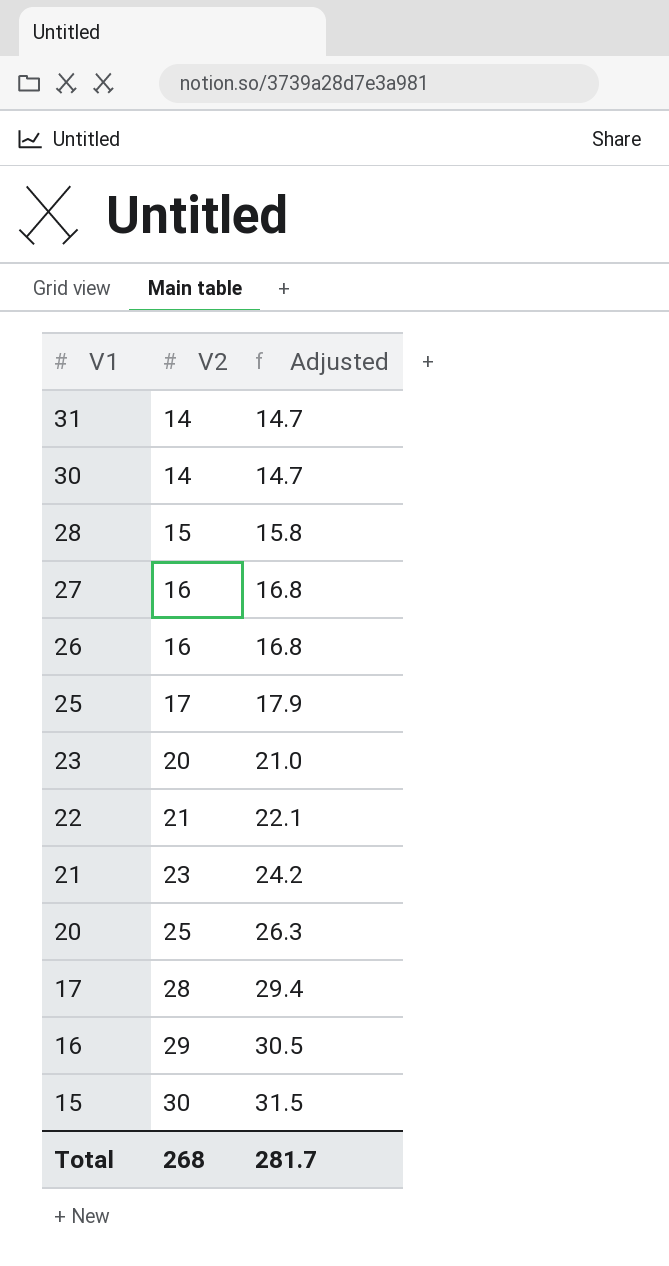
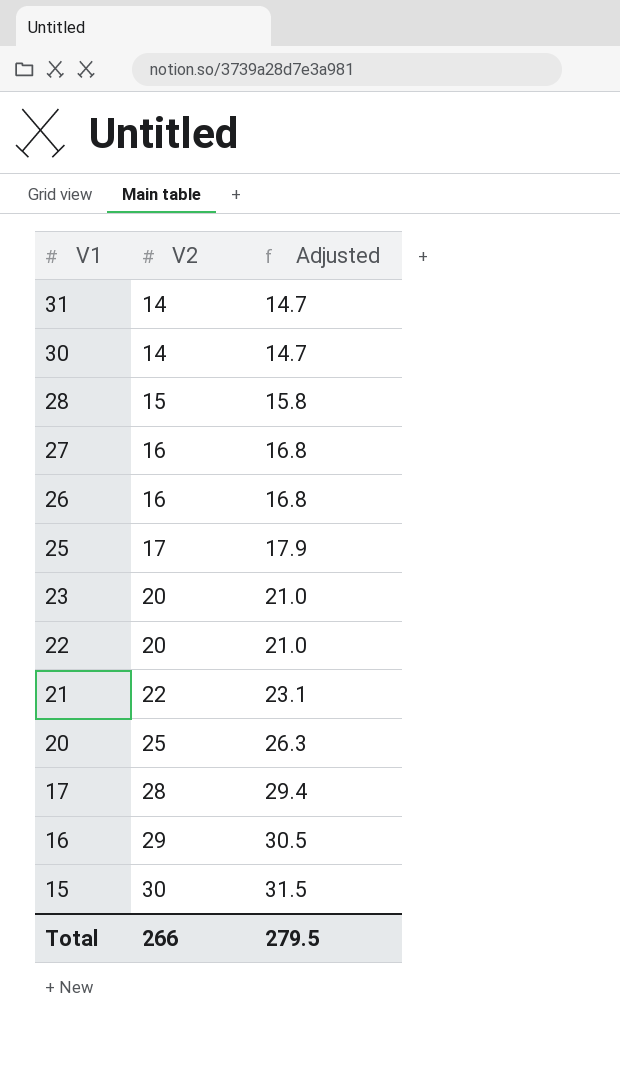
22 | V2: 21 -> 20
22 | Adjusted: 22.1 -> 21.0
21 | V2: 23 -> 22
21 | Adjusted: 24.2 -> 23.1
Total | V2: 268 -> 266
Total | Adjusted: 281.7 -> 279.5

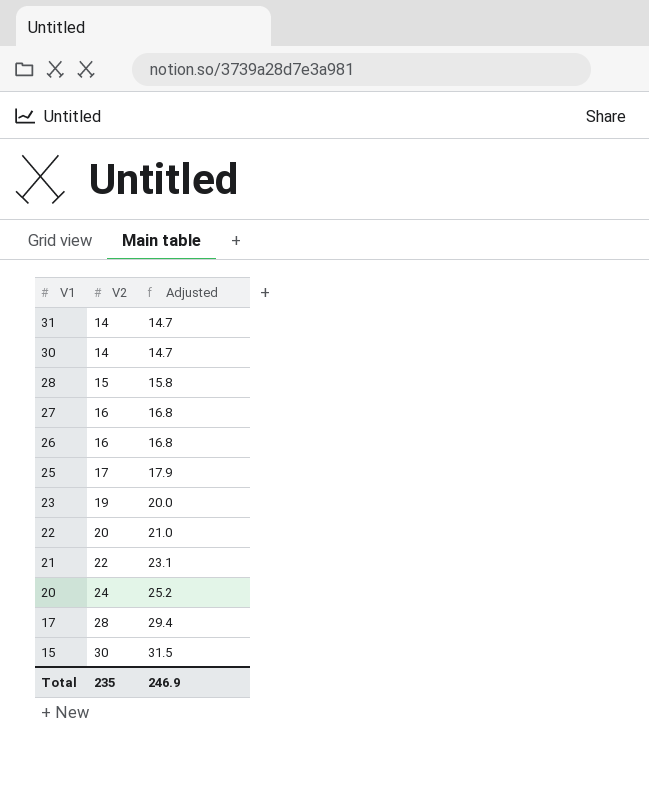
row 16: 29 | 30.5 -> none
23 | V2: 20 -> 19
23 | Adjusted: 21.0 -> 20.0
20 | V2: 25 -> 24
20 | Adjusted: 26.3 -> 25.2
Total | V2: 266 -> 235
Total | Adjusted: 279.5 -> 246.9

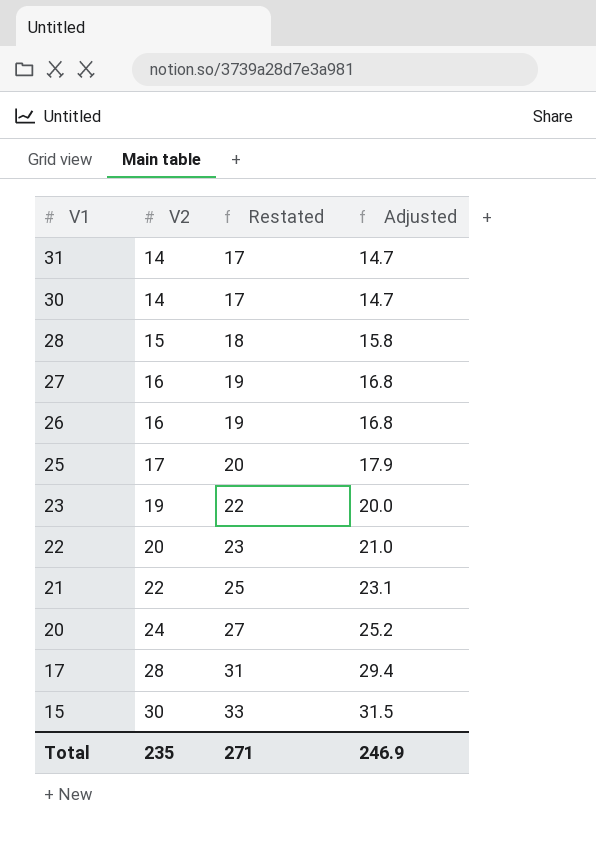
column Restated | formula: none -> [V2] + 3

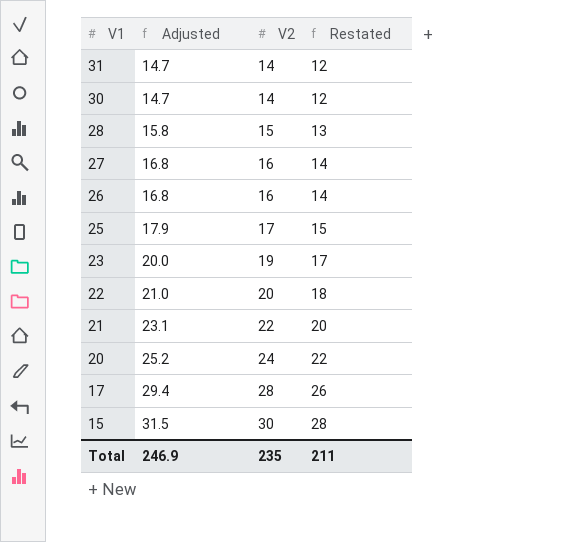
column Adjusted | position: 4 -> 2
column Restated | formula: [V2] + 3 -> [V2] - 2
Total | Restated: 271 -> 211

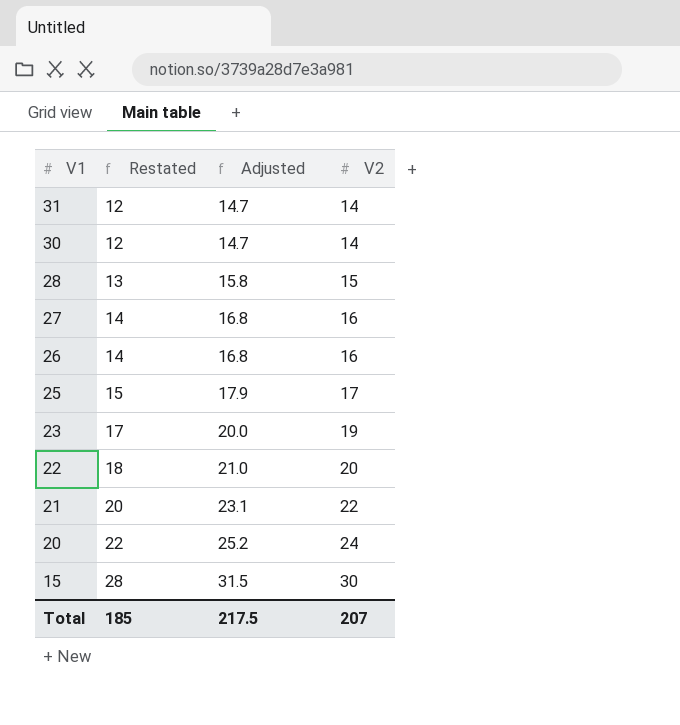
column Restated | position: 4 -> 2
row 17: 29.4 | 28 | 26 -> none
Total | Restated: 211 -> 185
Total | Adjusted: 246.9 -> 217.5
Total | V2: 235 -> 207

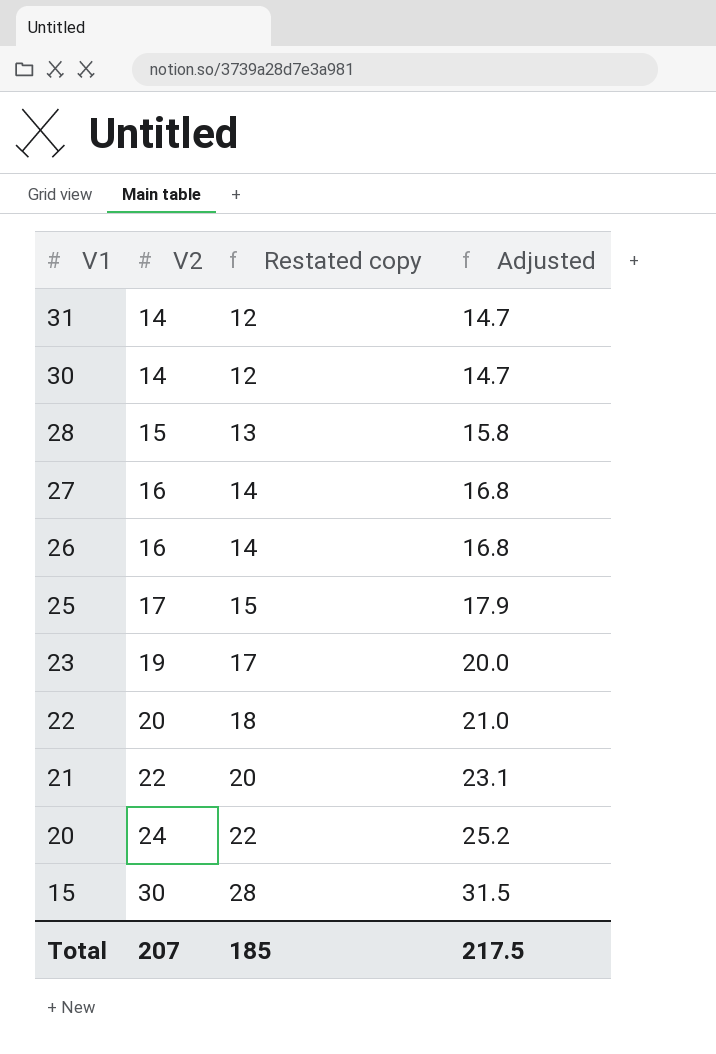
column V2 | position: 4 -> 2
column name: Restated -> Restated copy

